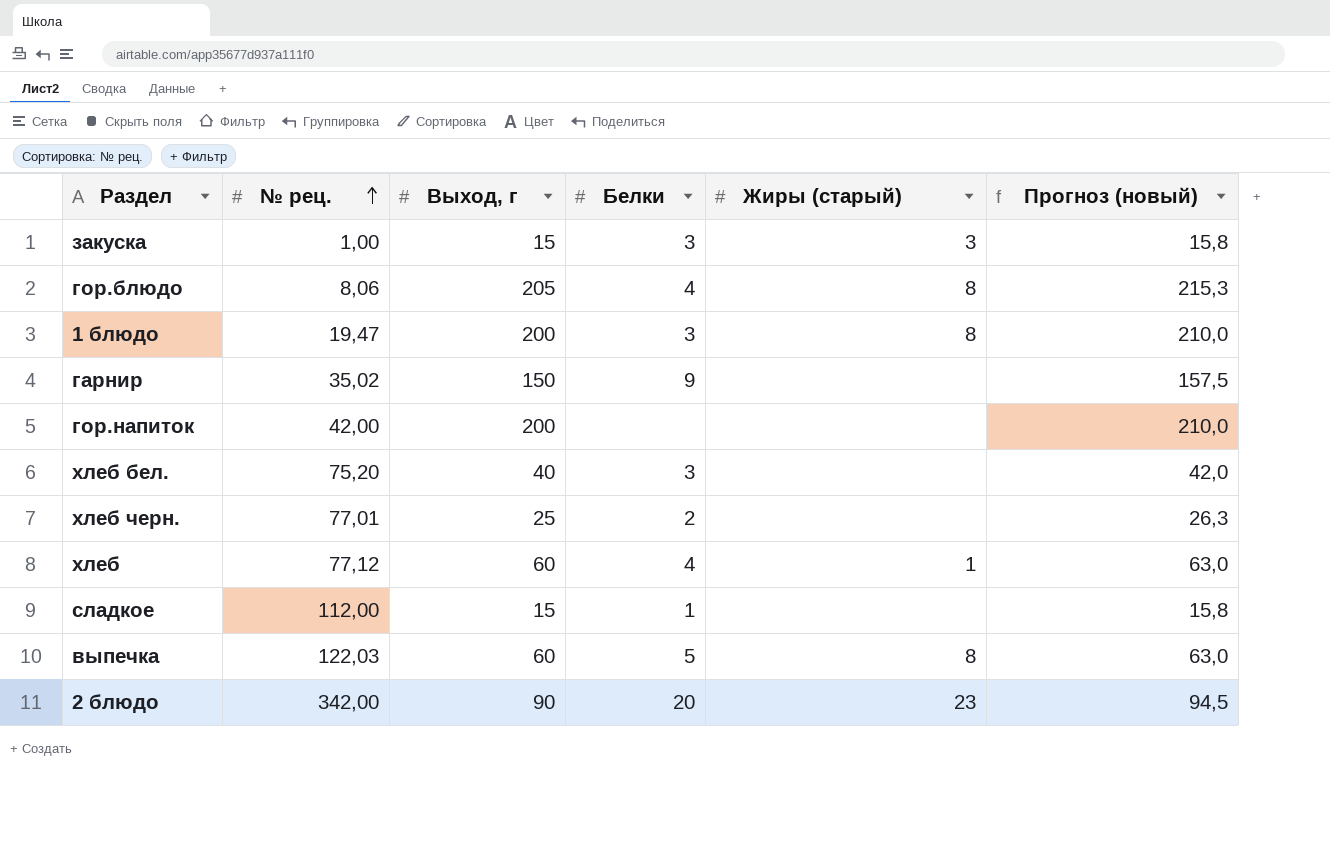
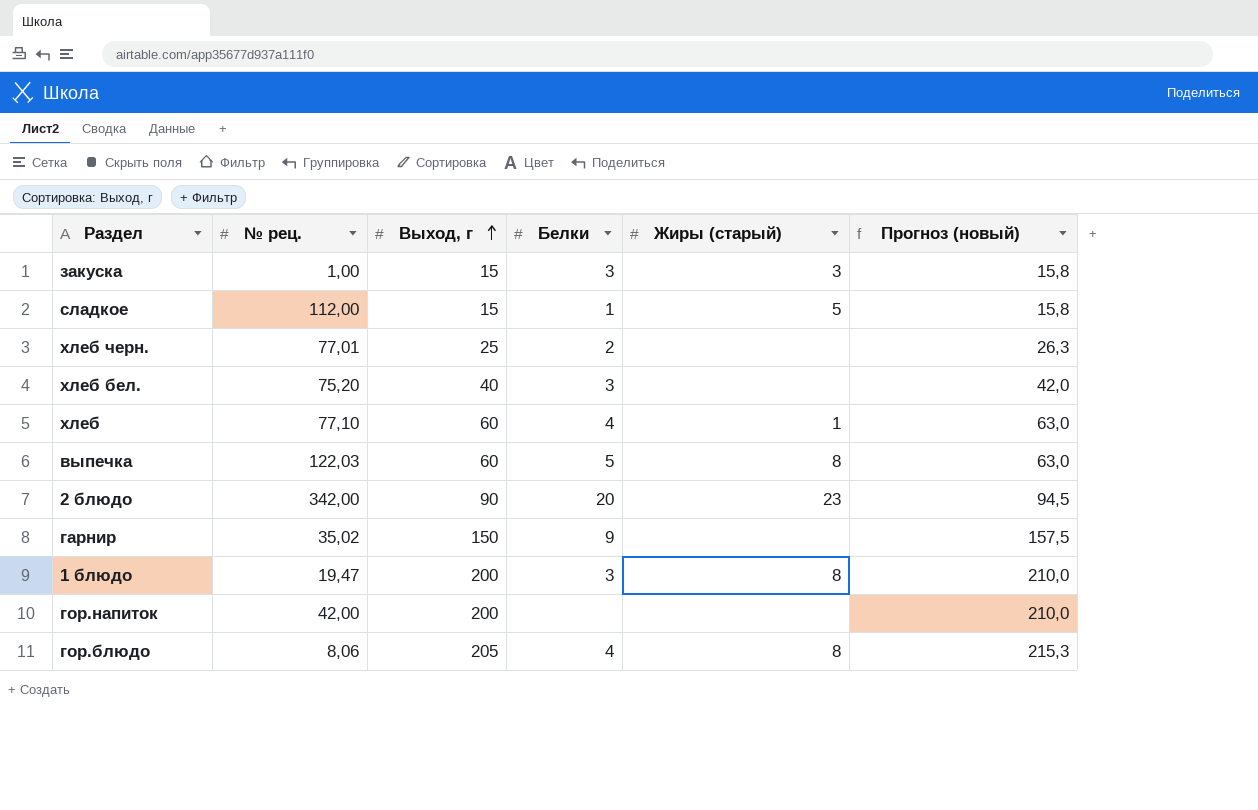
row order: № рец. ascending -> Выход, г ascending
сладкое | Жиры (старый): none -> 5
хлеб | № рец.: 77,12 -> 77,10

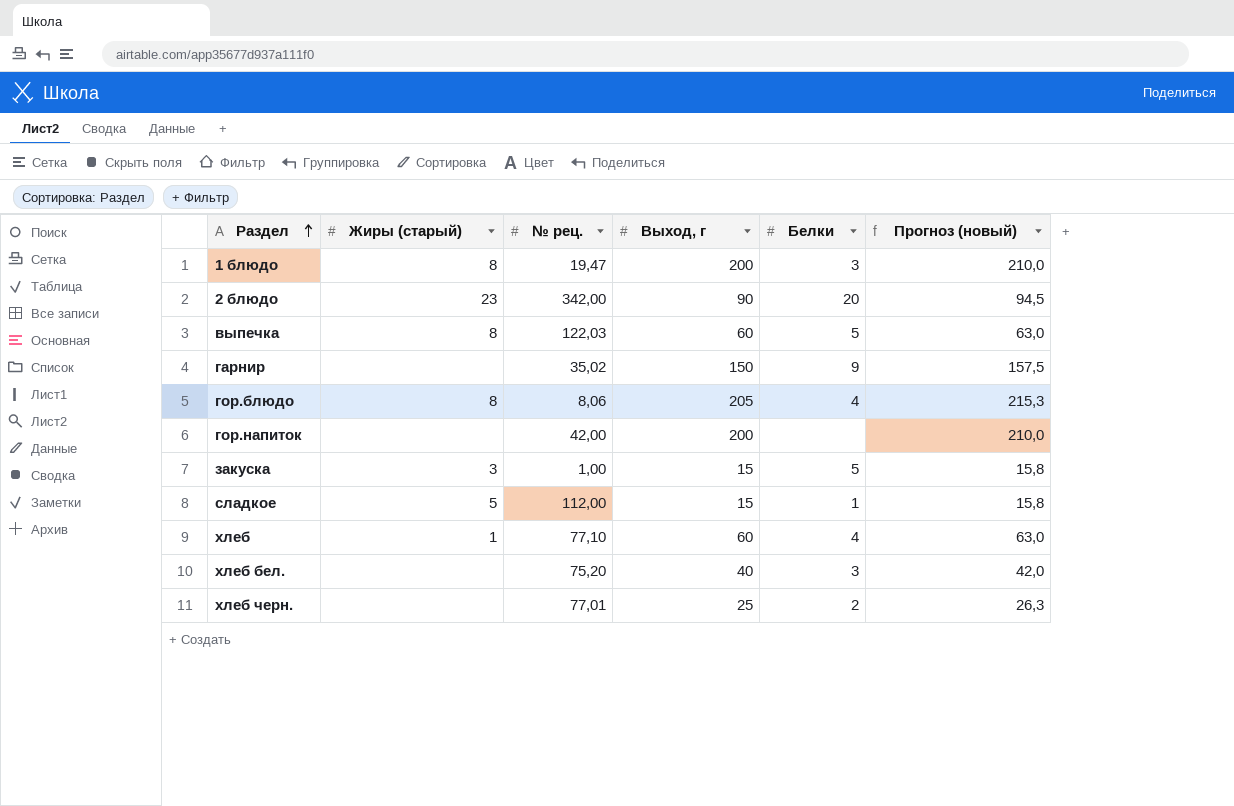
row order: Выход, г ascending -> Раздел ascending
column Жиры (старый) | position: 5 -> 2
закуска | Белки: 3 -> 5

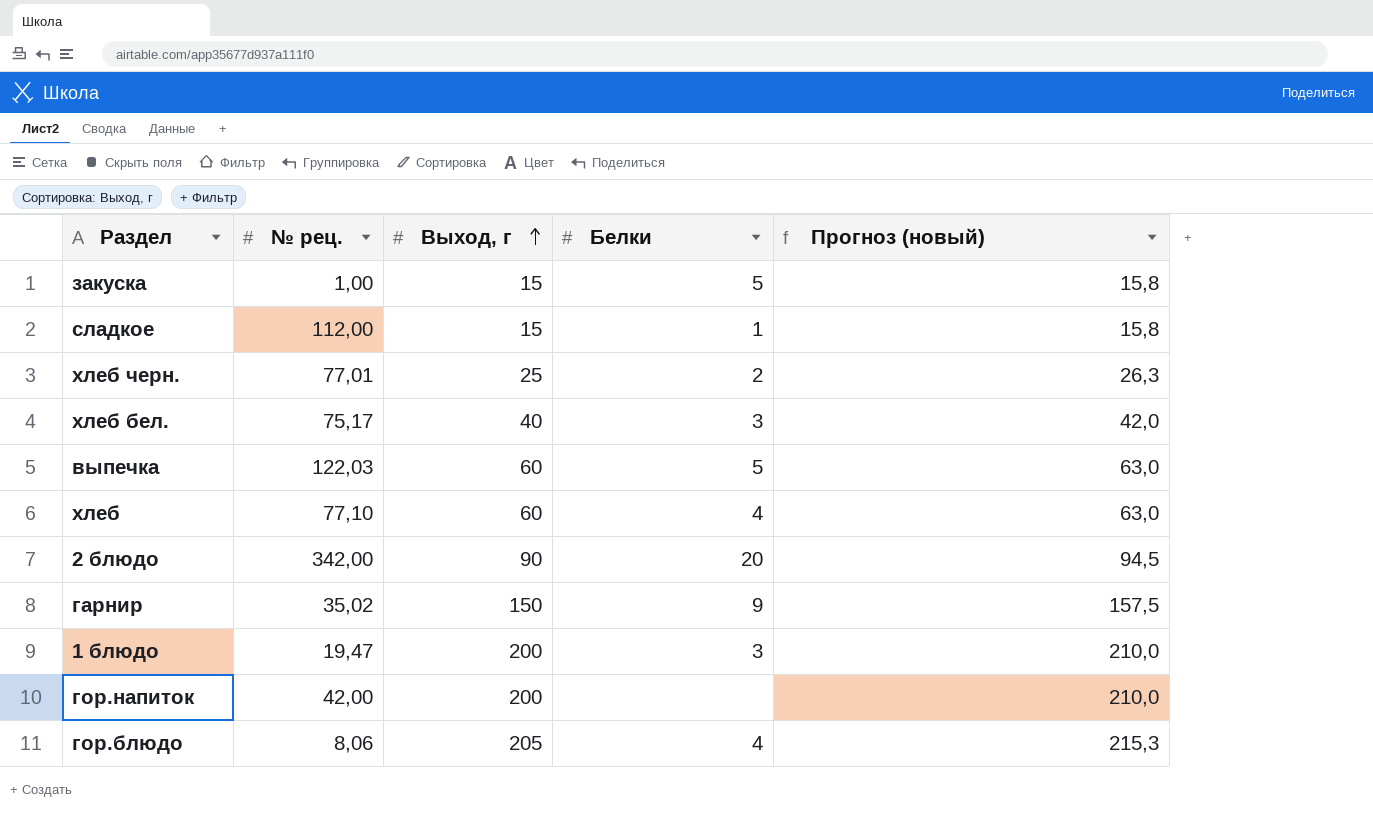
row order: Раздел ascending -> Выход, г ascending
column Жиры (старый) | position: 2 -> none
хлеб бел. | № рец.: 75,20 -> 75,17

